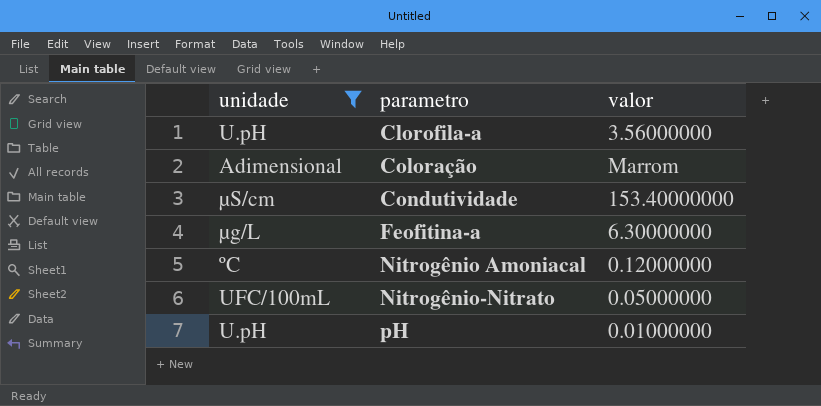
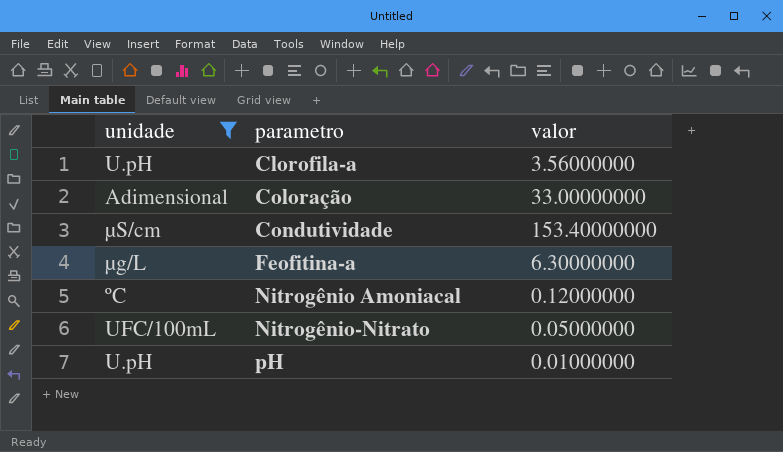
Coloração | valor: Marrom -> 33.00000000

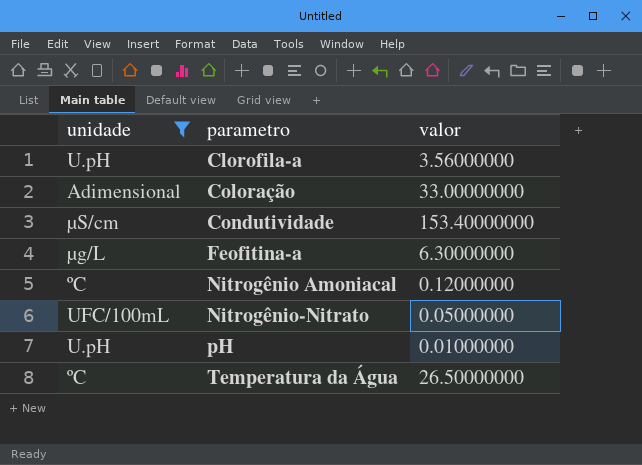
row Temperatura da Água: none -> ºC | 26.50000000

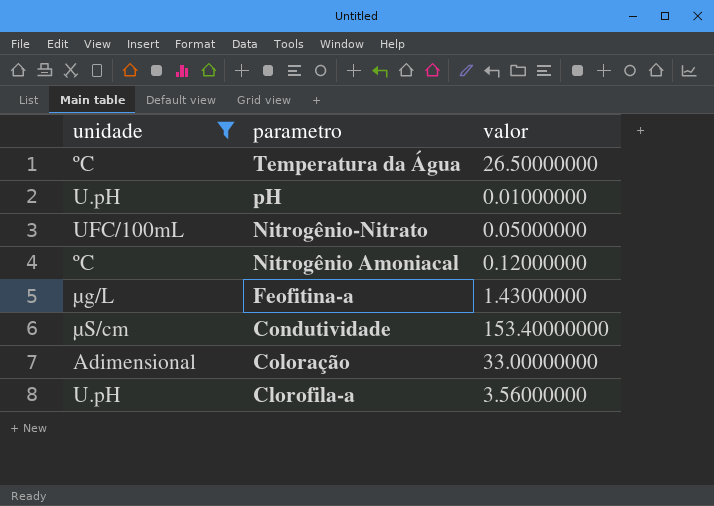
row order: parametro ascending -> parametro descending
Feofitina-a | valor: 6.30000000 -> 1.43000000

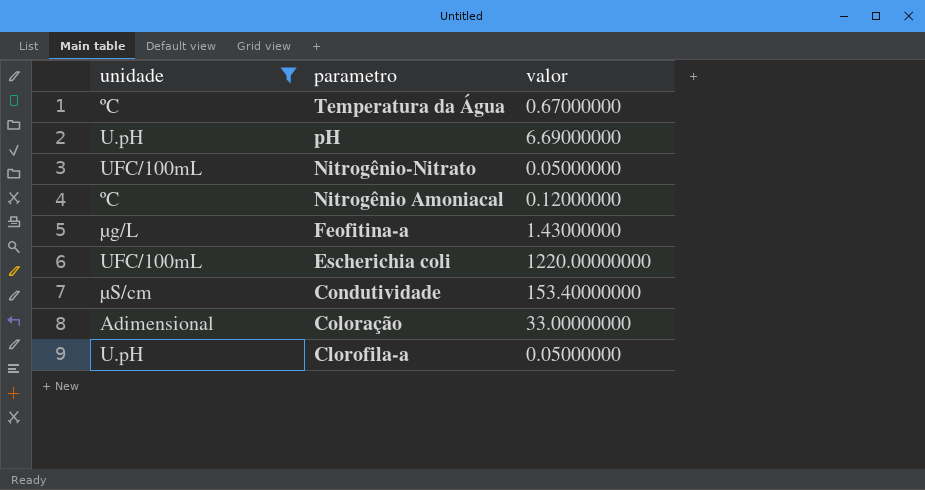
Temperatura da Água | valor: 26.50000000 -> 0.67000000
pH | valor: 0.01000000 -> 6.69000000
row Escherichia coli: none -> UFC/100mL | 1220.00000000
Clorofila-a | valor: 3.56000000 -> 0.05000000

